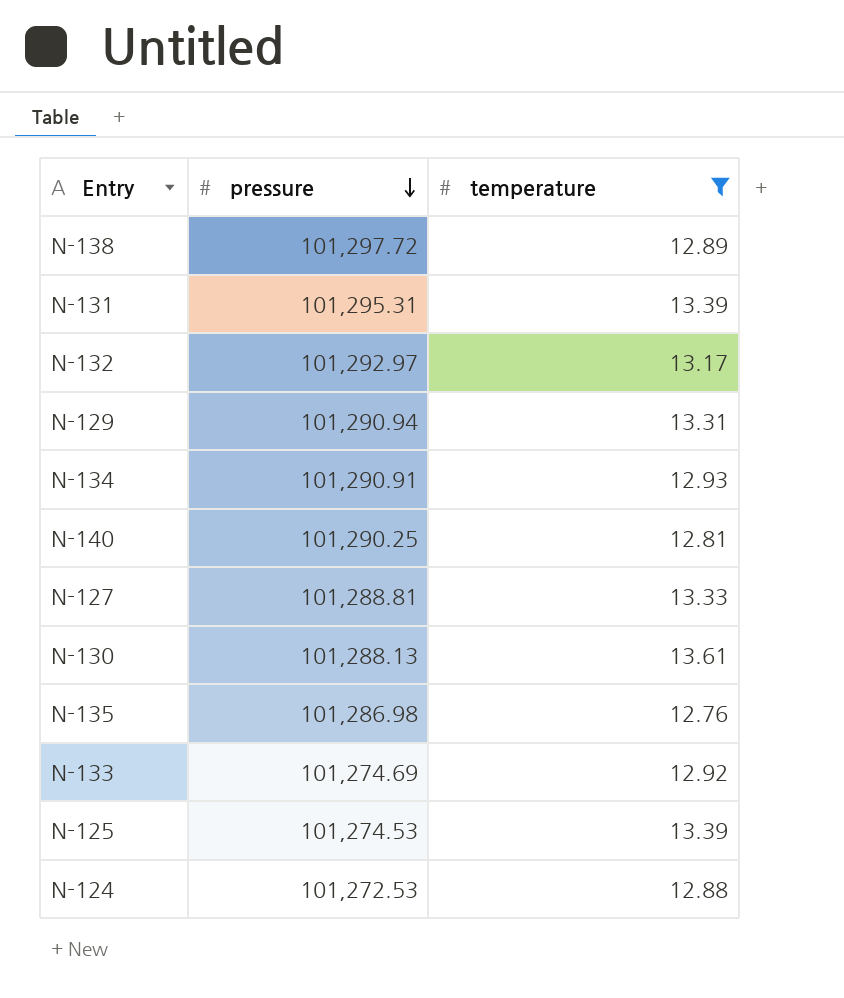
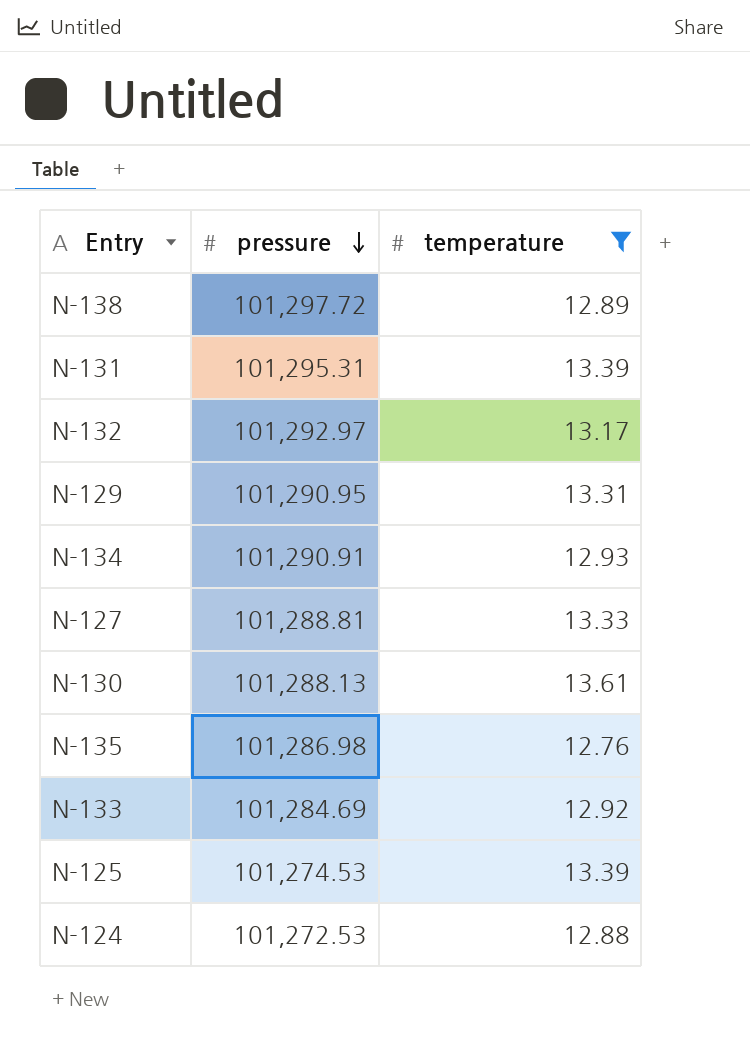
row N-140: 101,290.25 | 12.81 -> none
N-129 | pressure: 101,290.94 -> 101,290.95
N-133 | pressure: 101,274.69 -> 101,284.69

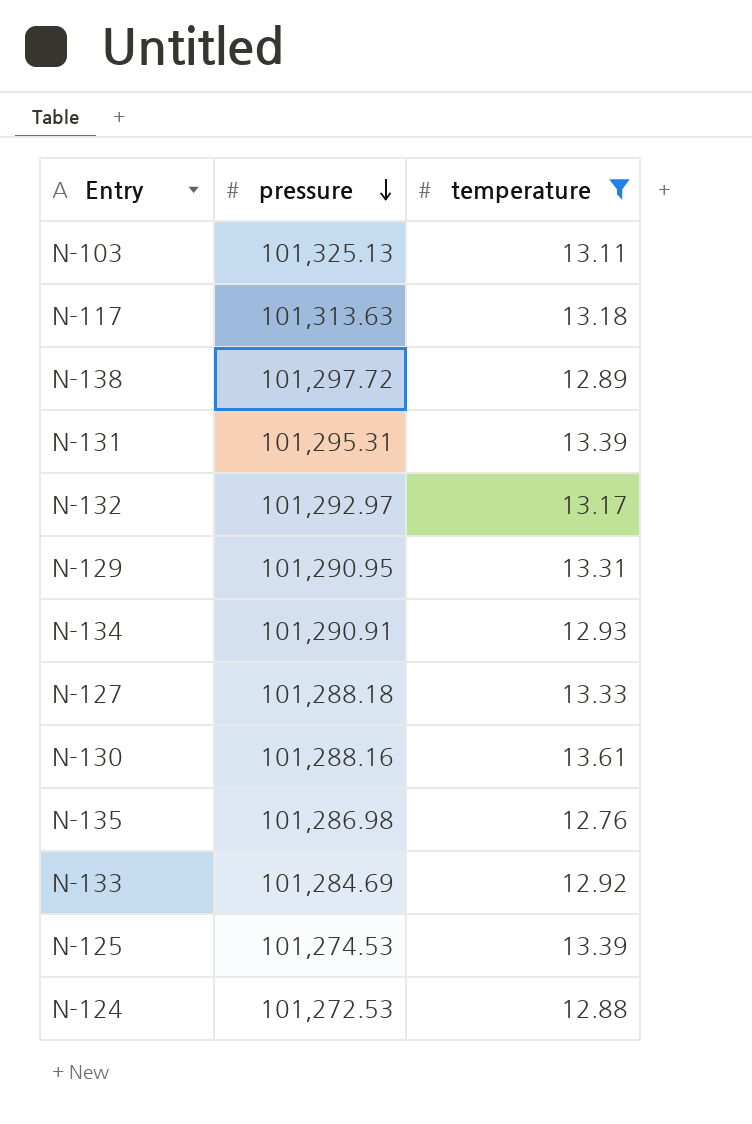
row N-103: none -> 101,325.13 | 13.11
row N-117: none -> 101,313.63 | 13.18
N-127 | pressure: 101,288.81 -> 101,288.18
N-130 | pressure: 101,288.13 -> 101,288.16

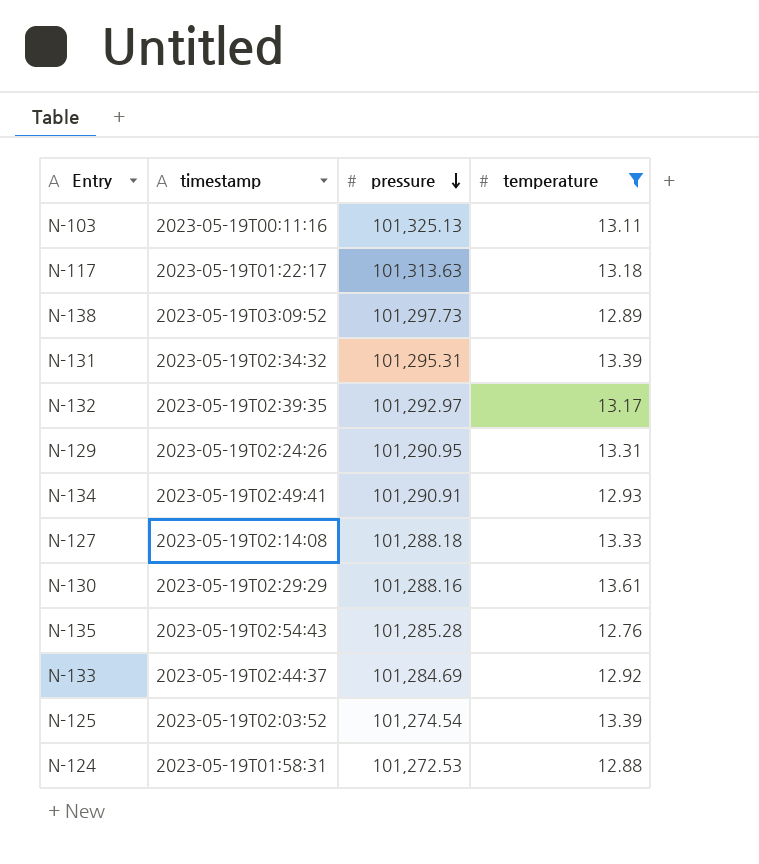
column timestamp | position: none -> 2
N-138 | pressure: 101,297.72 -> 101,297.73
N-135 | pressure: 101,286.98 -> 101,285.28
N-125 | pressure: 101,274.53 -> 101,274.54

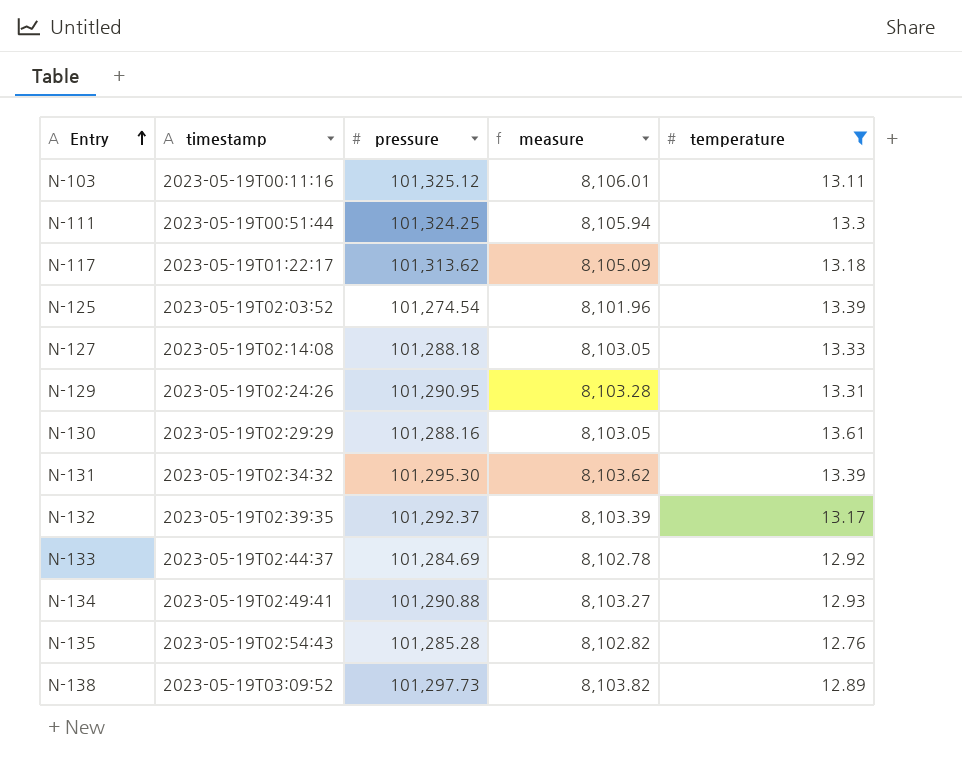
row order: pressure descending -> Entry ascending
column measure | formula: none -> [pressure] * 0.08
row N-124: 2023-05-19T01:58:31 | 101,272.53 | 12.88 -> none
N-103 | pressure: 101,325.13 -> 101,325.12
row N-111: none -> 2023-05-19T00:51:44 | 101,324.25 | 8,105.94 | 13.3
N-117 | pressure: 101,313.63 -> 101,313.62
N-131 | pressure: 101,295.31 -> 101,295.30
N-132 | pressure: 101,292.97 -> 101,292.37
N-134 | pressure: 101,290.91 -> 101,290.88

